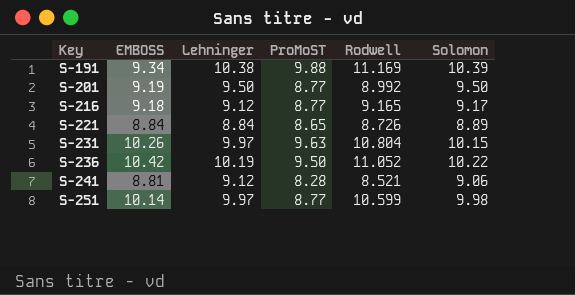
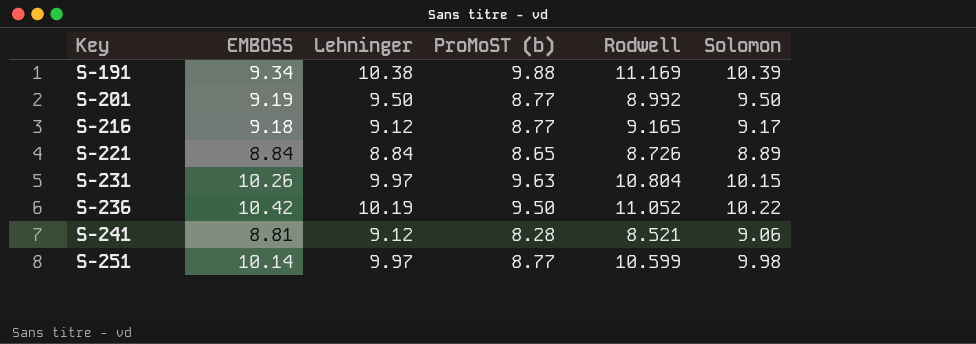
column name: ProMoST -> ProMoST (b)

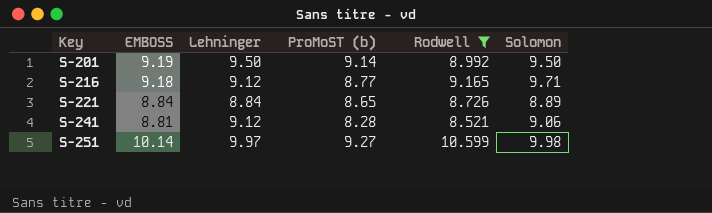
filter: none -> Rodwell <= 10.599
S-201 | ProMoST (b): 8.77 -> 9.14
S-216 | Solomon: 9.17 -> 9.71
S-251 | ProMoST (b): 8.77 -> 9.27

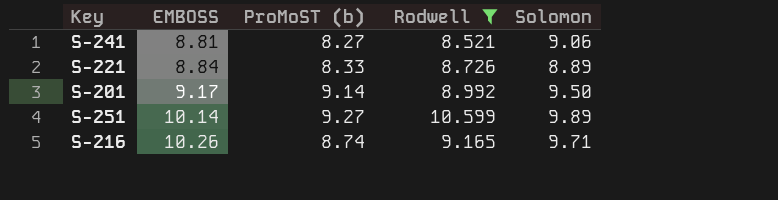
row order: Key ascending -> EMBOSS ascending
column Lehninger | position: 3 -> none
S-241 | ProMoST (b): 8.28 -> 8.27
S-221 | ProMoST (b): 8.65 -> 8.33
S-201 | EMBOSS: 9.19 -> 9.17
S-251 | Solomon: 9.98 -> 9.89
S-216 | EMBOSS: 9.18 -> 10.26
S-216 | ProMoST (b): 8.77 -> 8.74

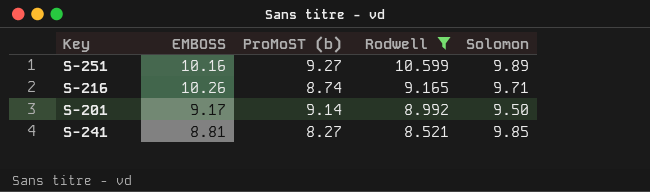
row order: EMBOSS ascending -> Rodwell descending
row S-221: 8.84 | 8.33 | 8.726 | 8.89 -> none
S-251 | EMBOSS: 10.14 -> 10.16
S-241 | Solomon: 9.06 -> 9.85

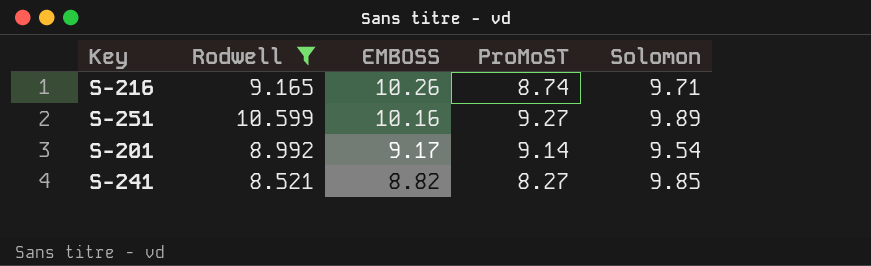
row order: Rodwell descending -> EMBOSS descending
column Rodwell | position: 4 -> 2
column name: ProMoST (b) -> ProMoST
S-201 | Solomon: 9.50 -> 9.54
S-241 | EMBOSS: 8.81 -> 8.82

